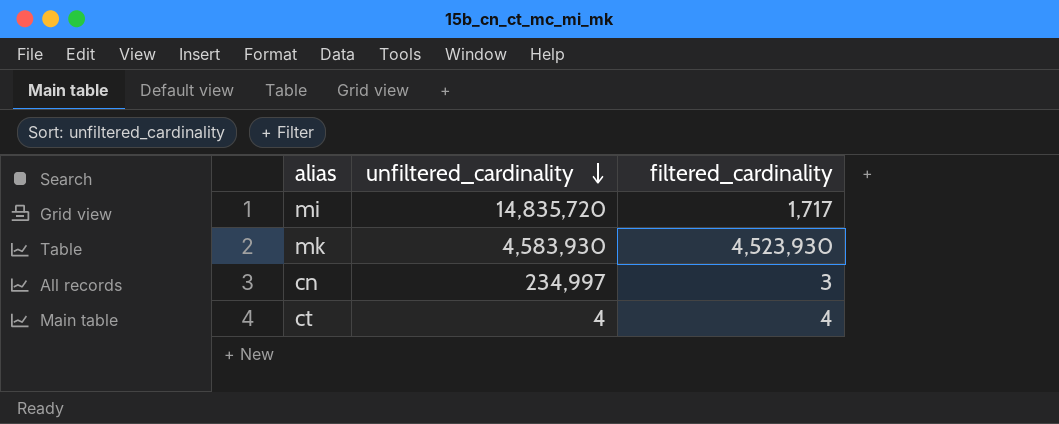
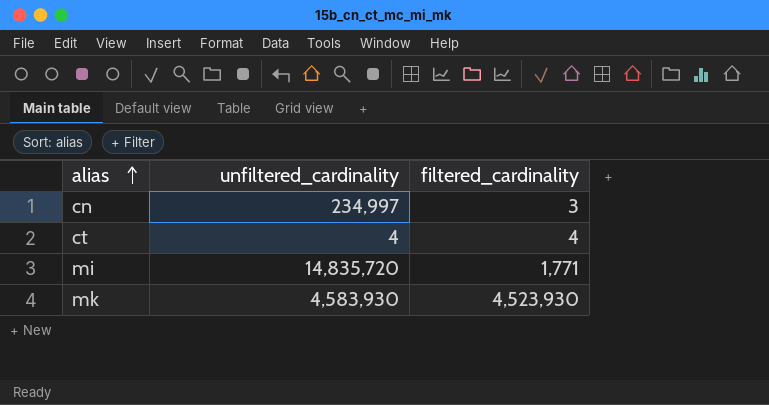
row order: unfiltered_cardinality descending -> alias ascending
mi | filtered_cardinality: 1,717 -> 1,771

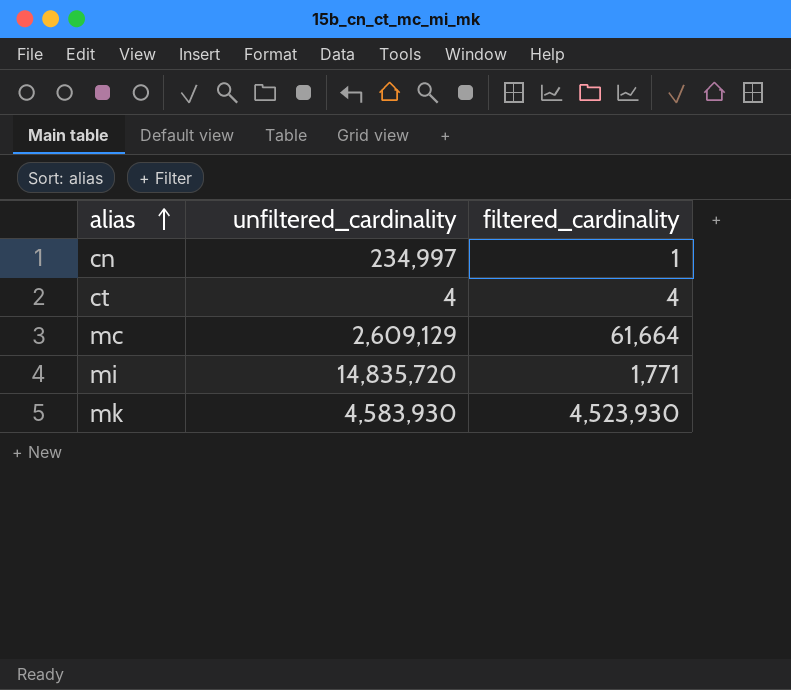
cn | filtered_cardinality: 3 -> 1
row mc: none -> 2,609,129 | 61,664

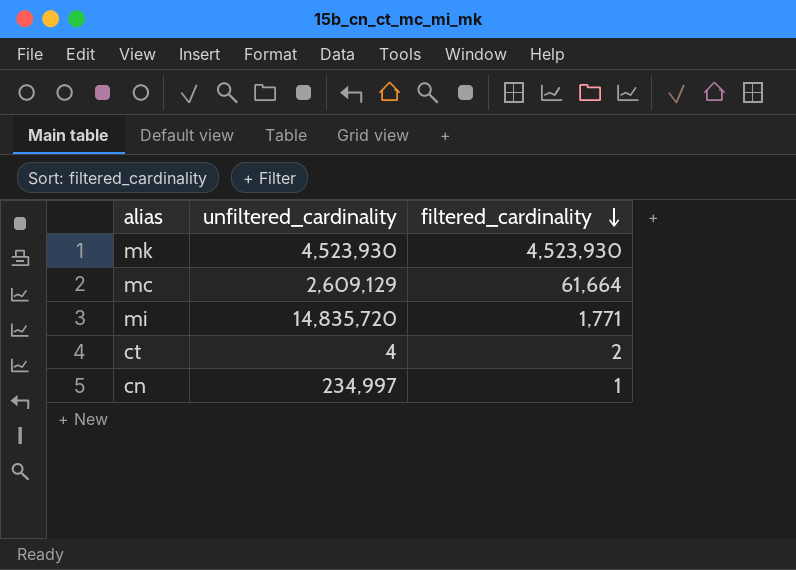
row order: alias ascending -> filtered_cardinality descending
mk | unfiltered_cardinality: 4,583,930 -> 4,523,930
ct | filtered_cardinality: 4 -> 2

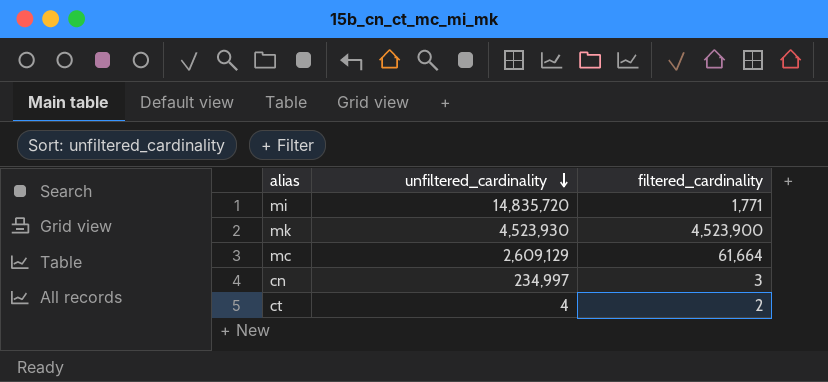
row order: filtered_cardinality descending -> unfiltered_cardinality descending
mk | filtered_cardinality: 4,523,930 -> 4,523,900
cn | filtered_cardinality: 1 -> 3

